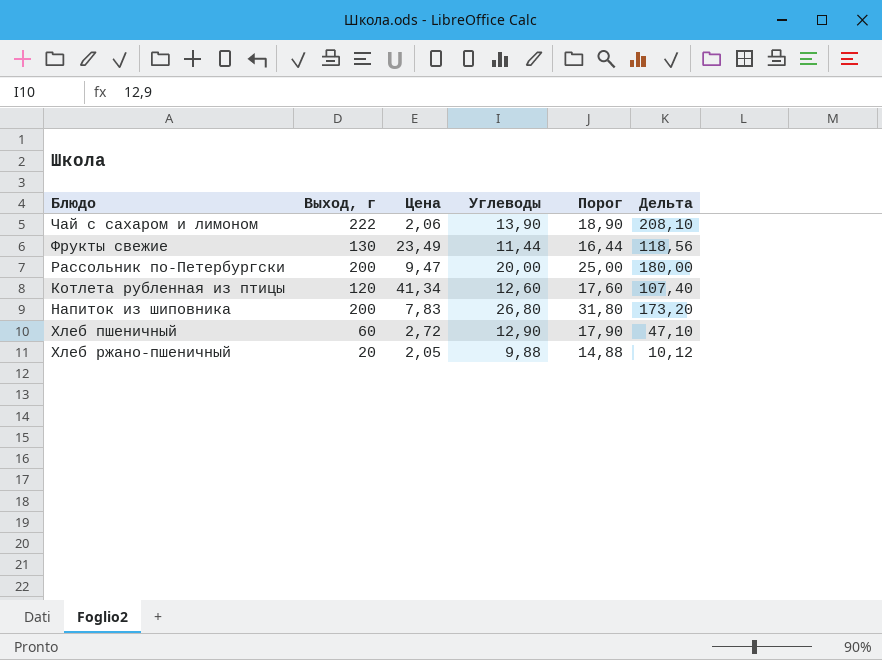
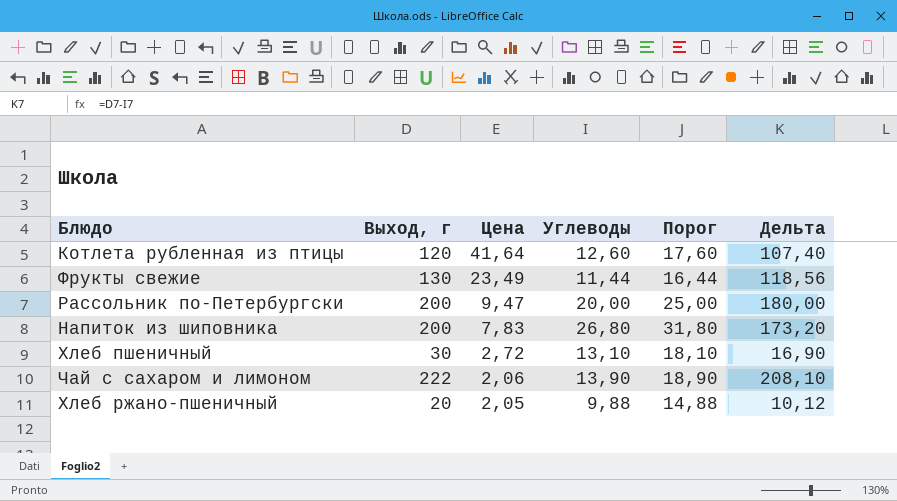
row order: none -> Цена descending
Котлета рубленная из птицы | Цена: 41,34 -> 41,64
Хлеб пшеничный | Выход, г: 60 -> 30
Хлеб пшеничный | Углеводы: 12,90 -> 13,10
Хлеб пшеничный | Порог: 17,90 -> 18,10
Хлеб пшеничный | Дельта: 47,10 -> 16,90

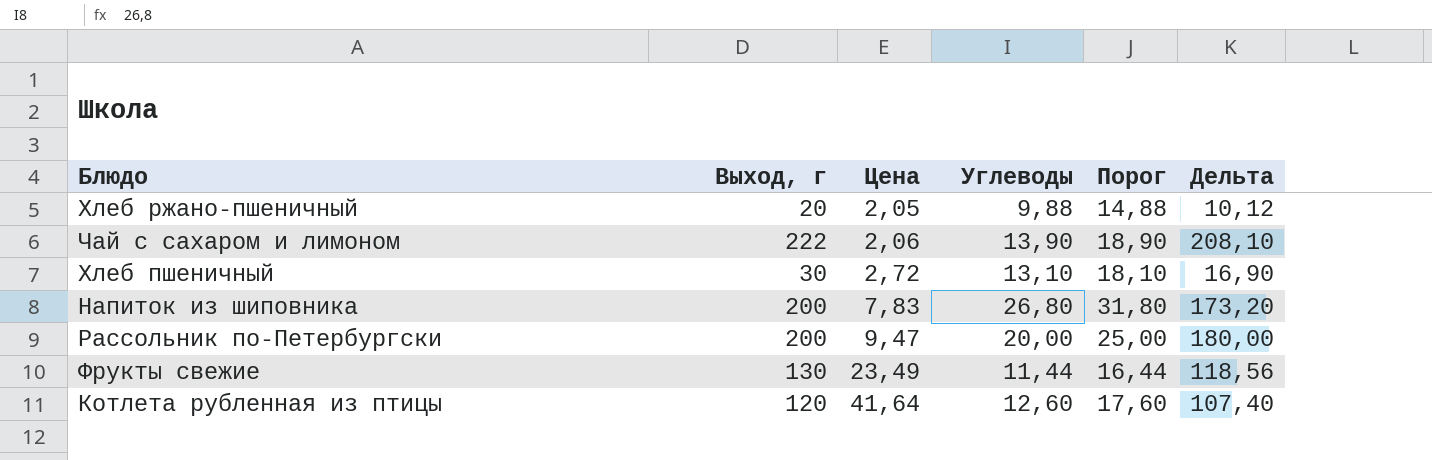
row order: Цена descending -> Цена ascending

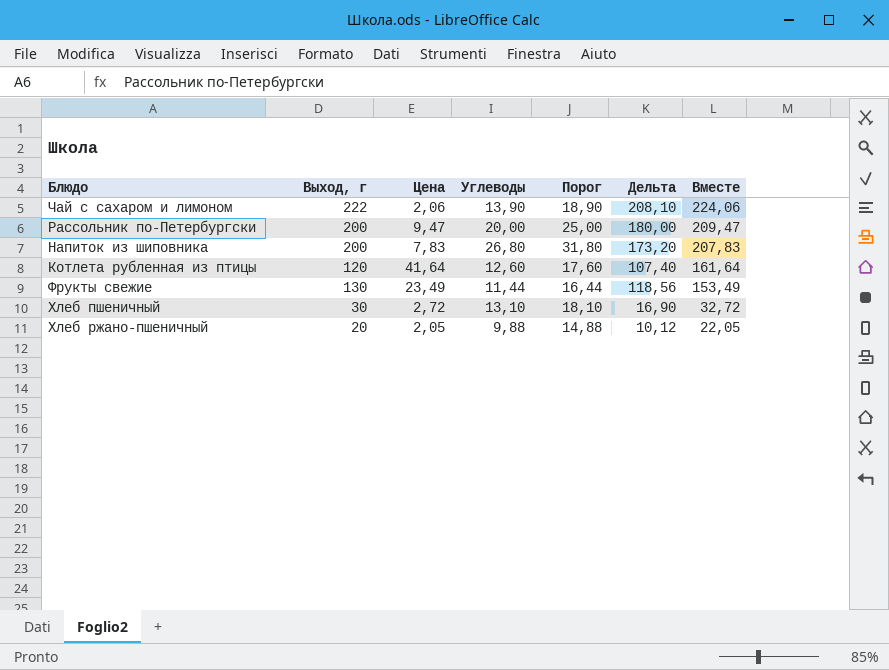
row order: Цена ascending -> Вместе descending
column Вместе | formula: none -> [Выход, г] + [Цена]

